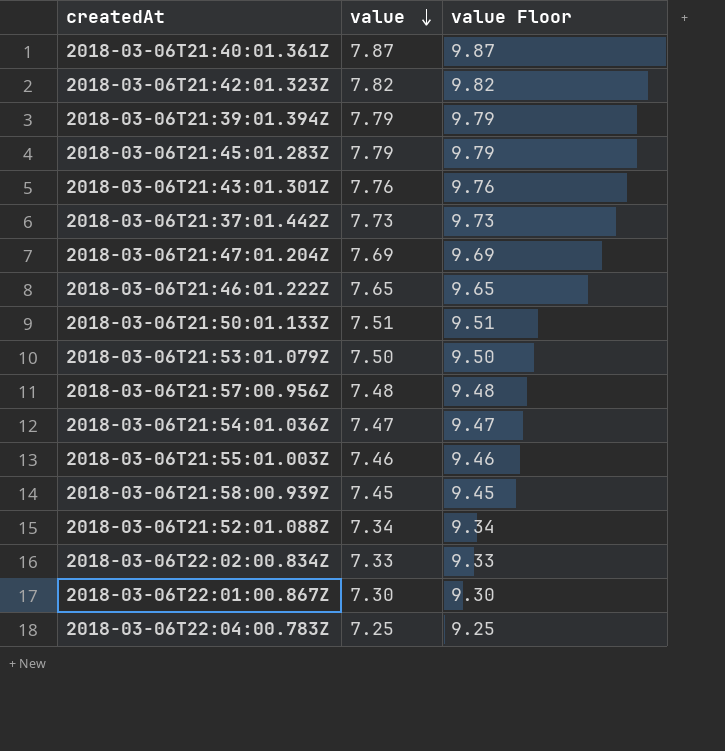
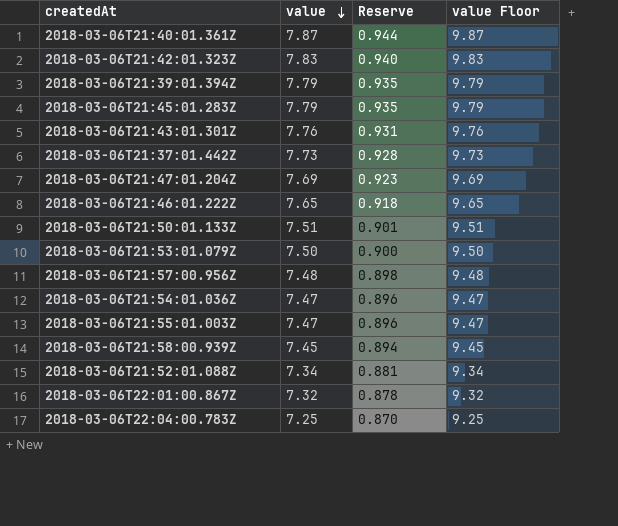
column Reserve | formula: none -> [value] * 0.12
row 2018-03-06T22:02:00.834Z: 7.33 | 9.33 -> none
2018-03-06T21:42:01.323Z | value: 7.82 -> 7.83
2018-03-06T21:42:01.323Z | value Floor: 9.82 -> 9.83
2018-03-06T21:55:01.003Z | value: 7.46 -> 7.47
2018-03-06T21:55:01.003Z | value Floor: 9.46 -> 9.47
2018-03-06T22:01:00.867Z | value: 7.30 -> 7.32
2018-03-06T22:01:00.867Z | value Floor: 9.30 -> 9.32

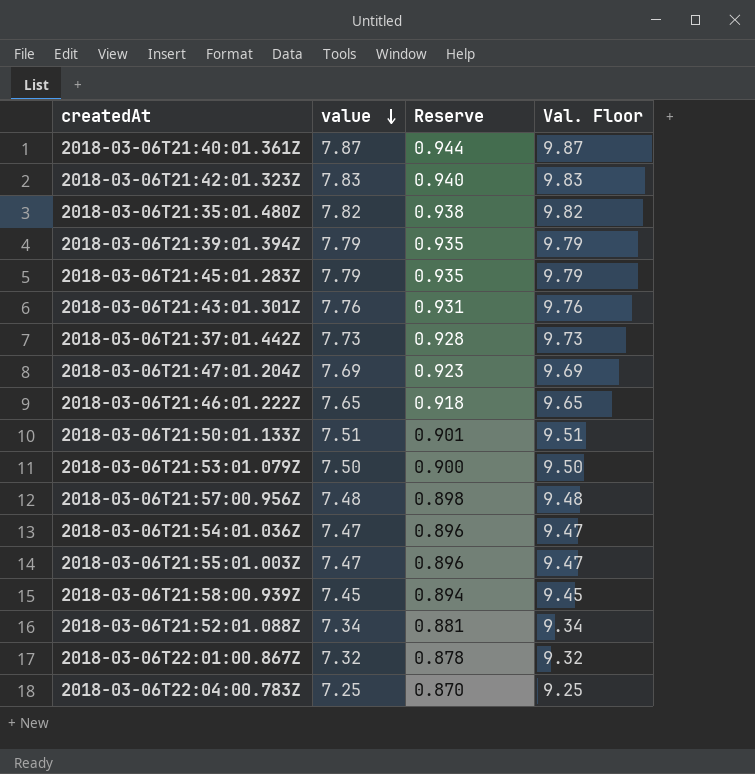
column name: value Floor -> Val. Floor
row 2018-03-06T21:35:01.480Z: none -> 7.82 | 0.938 | 9.82

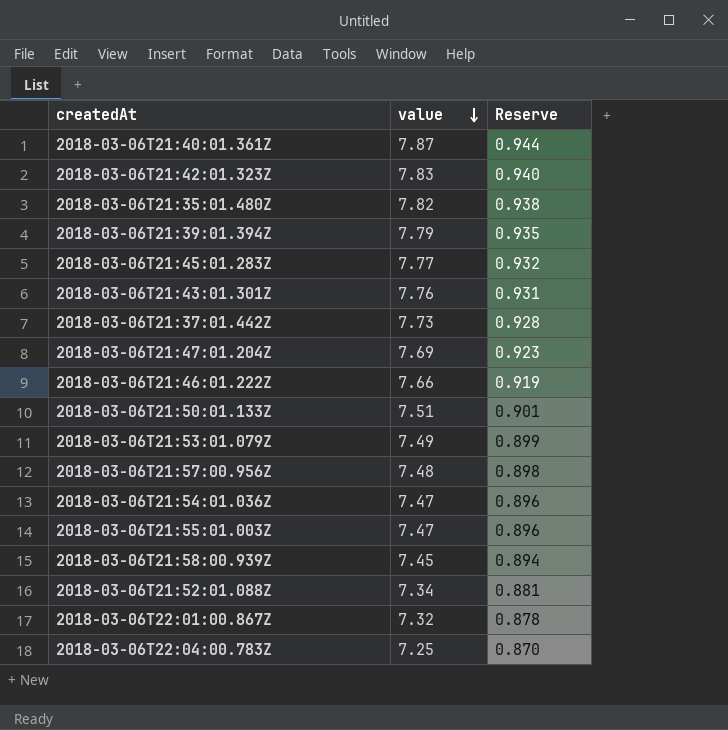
column Val. Floor | formula: [value] + 2 -> none
2018-03-06T21:45:01.283Z | value: 7.79 -> 7.77
2018-03-06T21:45:01.283Z | Reserve: 0.935 -> 0.932
2018-03-06T21:46:01.222Z | value: 7.65 -> 7.66
2018-03-06T21:46:01.222Z | Reserve: 0.918 -> 0.919
2018-03-06T21:53:01.079Z | value: 7.50 -> 7.49
2018-03-06T21:53:01.079Z | Reserve: 0.900 -> 0.899

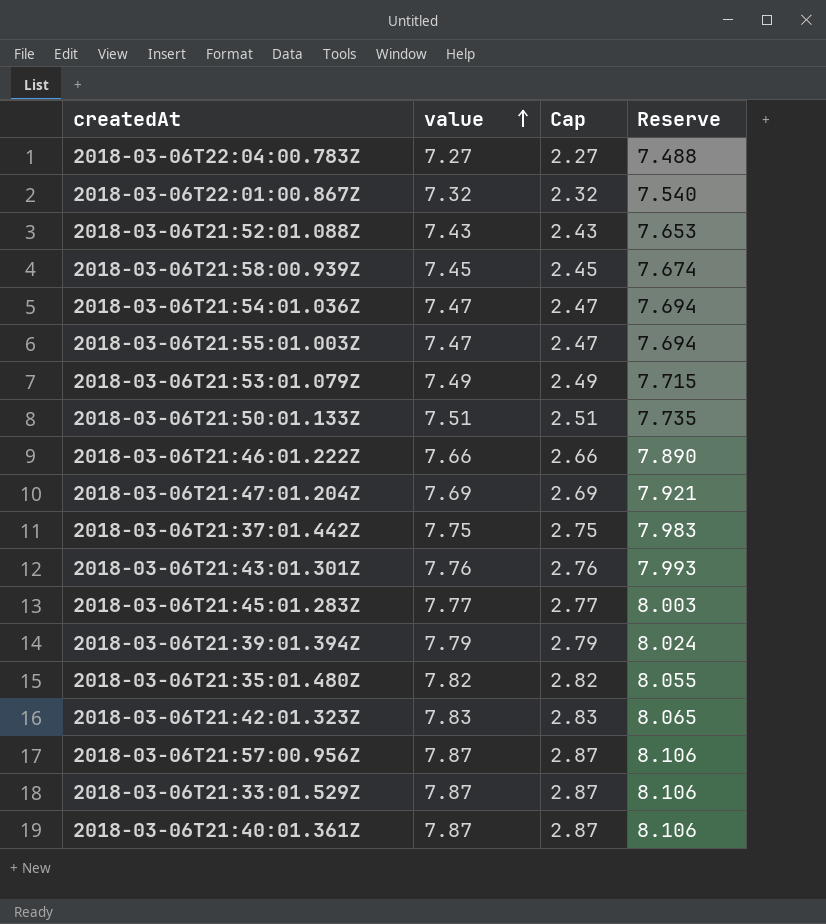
row order: value descending -> value ascending
column Cap | formula: none -> [value] - 5
column Reserve | formula: [value] * 0.12 -> [value] * 1.03
2018-03-06T22:04:00.783Z | value: 7.25 -> 7.27
2018-03-06T21:52:01.088Z | value: 7.34 -> 7.43
2018-03-06T21:37:01.442Z | value: 7.73 -> 7.75
2018-03-06T21:57:00.956Z | value: 7.48 -> 7.87
row 2018-03-06T21:33:01.529Z: none -> 7.87 | 2.87 | 8.106

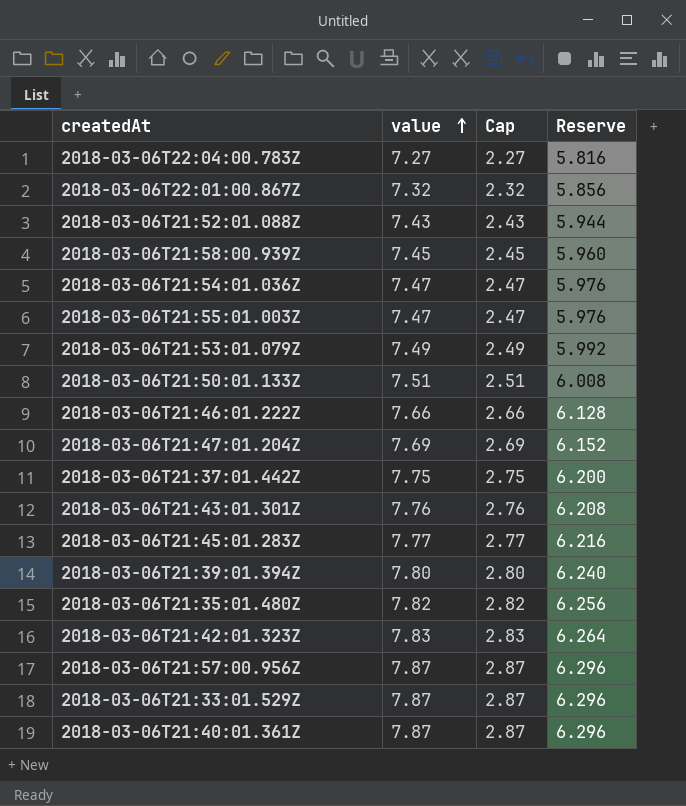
column Reserve | formula: [value] * 1.03 -> [value] * 0.8
2018-03-06T21:39:01.394Z | value: 7.79 -> 7.80
2018-03-06T21:39:01.394Z | Cap: 2.79 -> 2.80

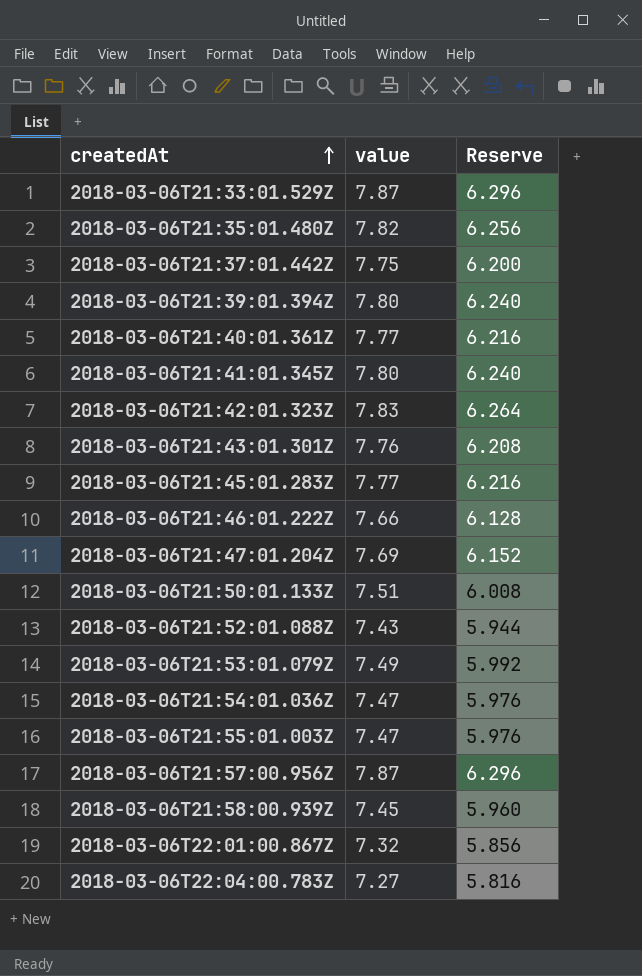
row order: value ascending -> createdAt ascending
column Cap | formula: [value] - 5 -> none
2018-03-06T21:40:01.361Z | value: 7.87 -> 7.77
2018-03-06T21:40:01.361Z | Reserve: 6.296 -> 6.216
row 2018-03-06T21:41:01.345Z: none -> 7.80 | 6.240

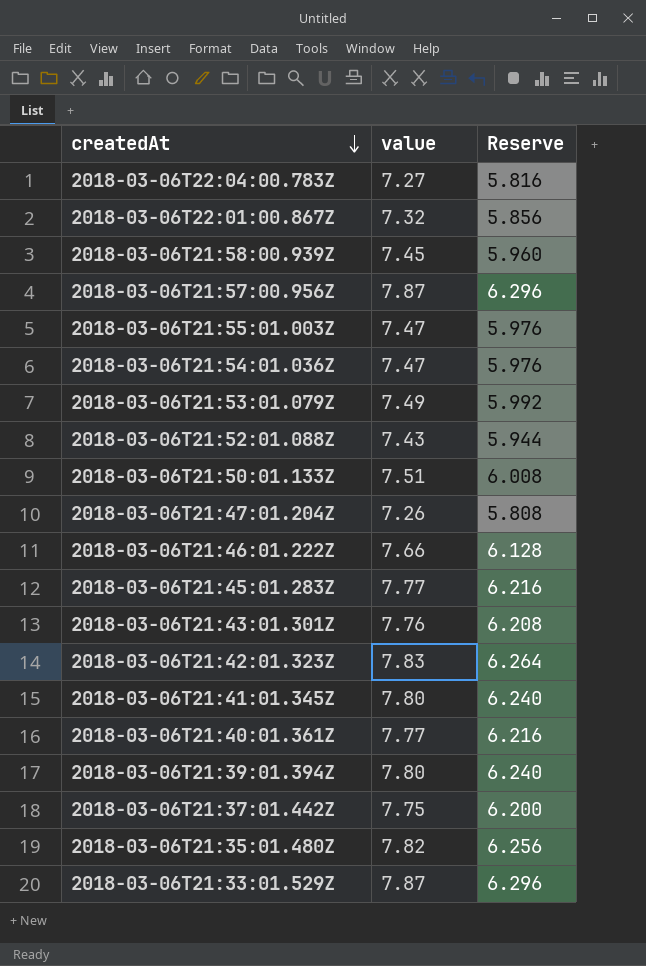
row order: createdAt ascending -> createdAt descending
2018-03-06T21:47:01.204Z | value: 7.69 -> 7.26
2018-03-06T21:47:01.204Z | Reserve: 6.152 -> 5.808

